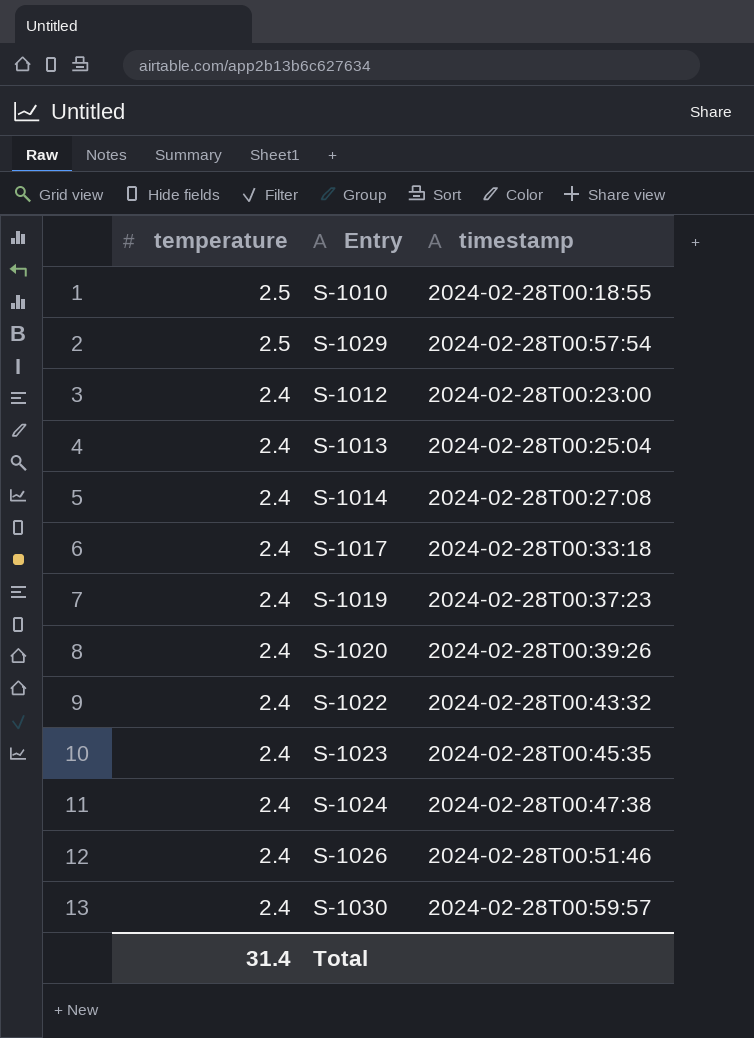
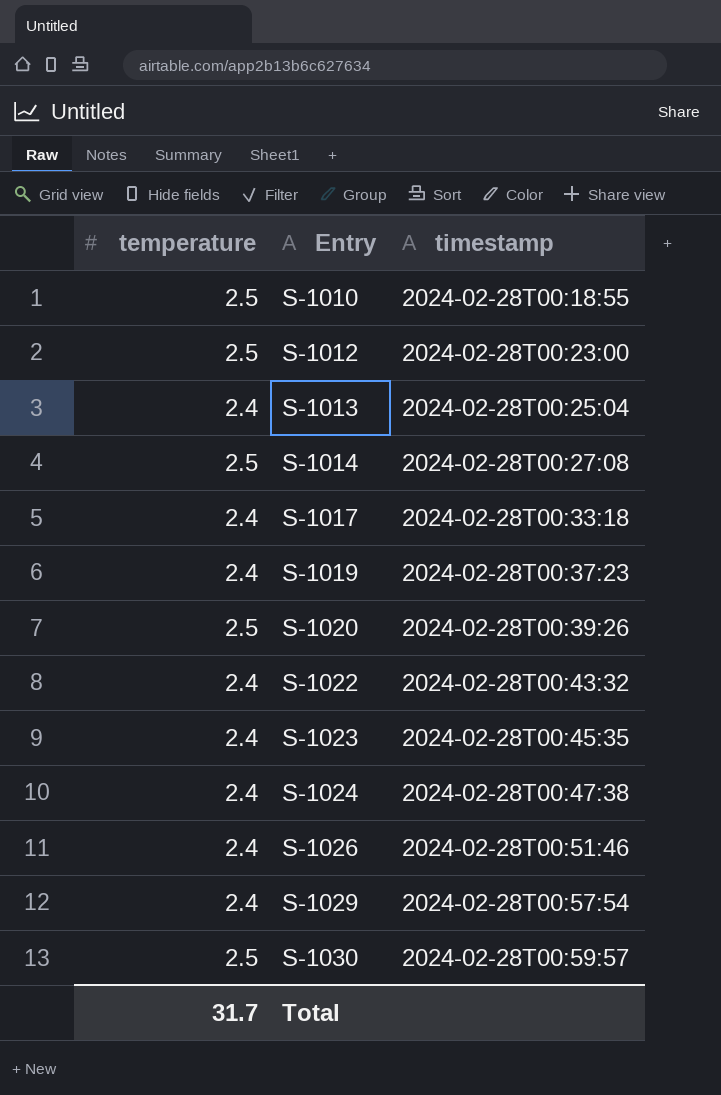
row order: temperature descending -> Entry ascending
S-1012 | temperature: 2.4 -> 2.5
S-1014 | temperature: 2.4 -> 2.5
S-1020 | temperature: 2.4 -> 2.5
S-1029 | temperature: 2.5 -> 2.4
S-1030 | temperature: 2.4 -> 2.5
Total | temperature: 31.4 -> 31.7

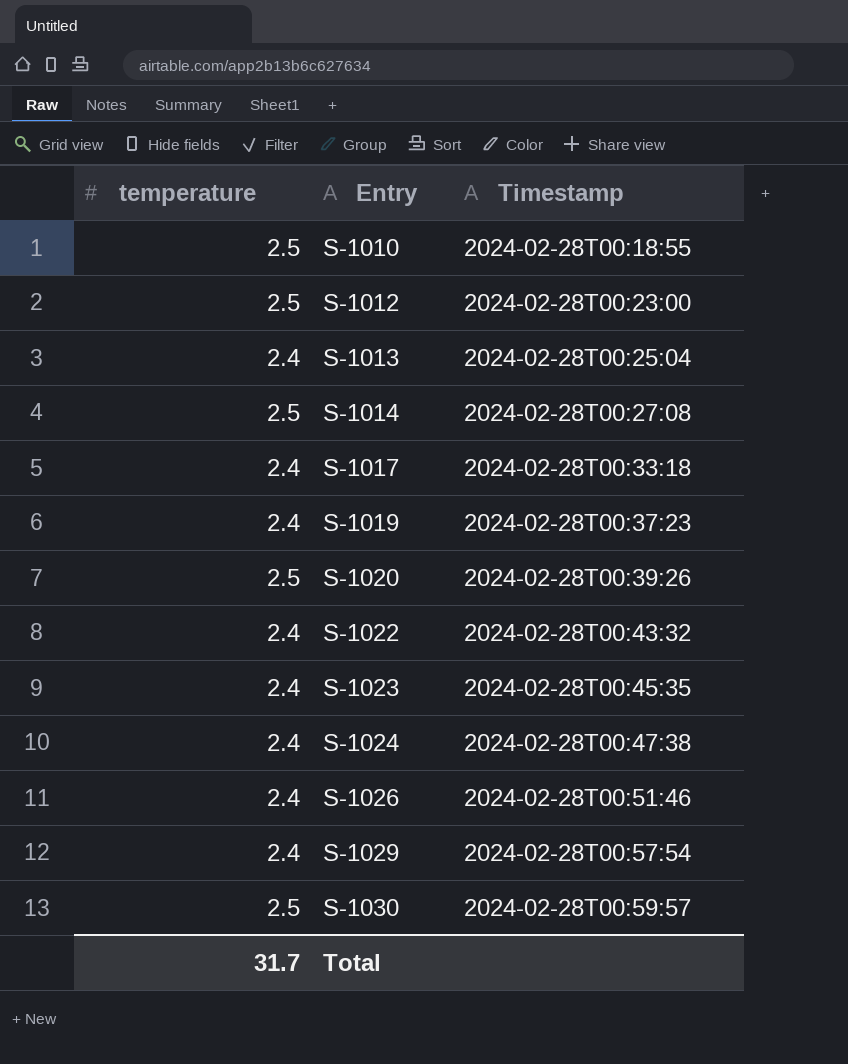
column name: timestamp -> Timestamp

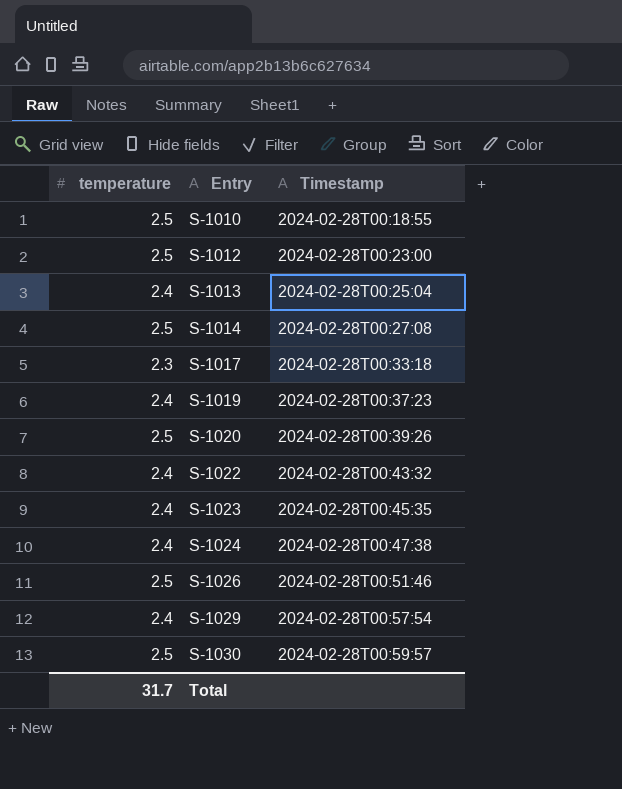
S-1017 | temperature: 2.4 -> 2.3
S-1026 | temperature: 2.4 -> 2.5

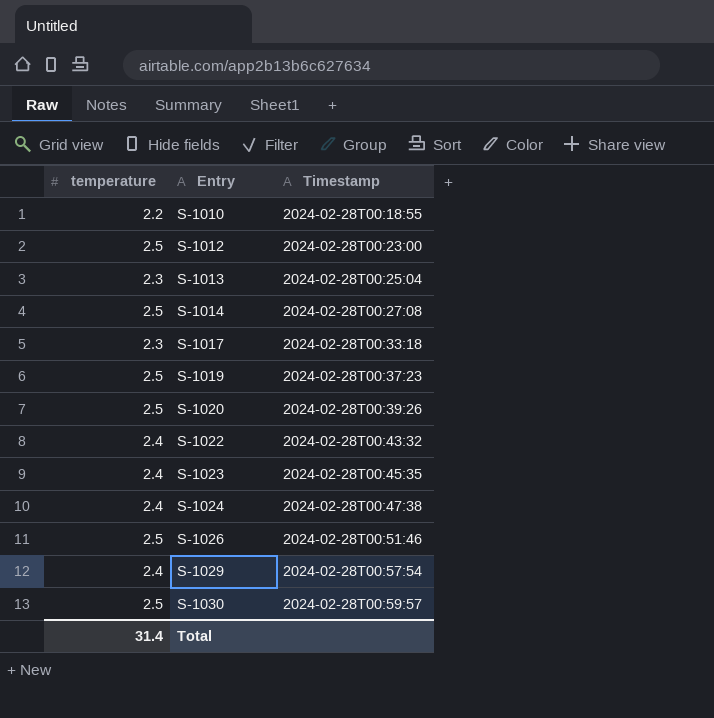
S-1010 | temperature: 2.5 -> 2.2
S-1013 | temperature: 2.4 -> 2.3
S-1019 | temperature: 2.4 -> 2.5
Total | temperature: 31.7 -> 31.4

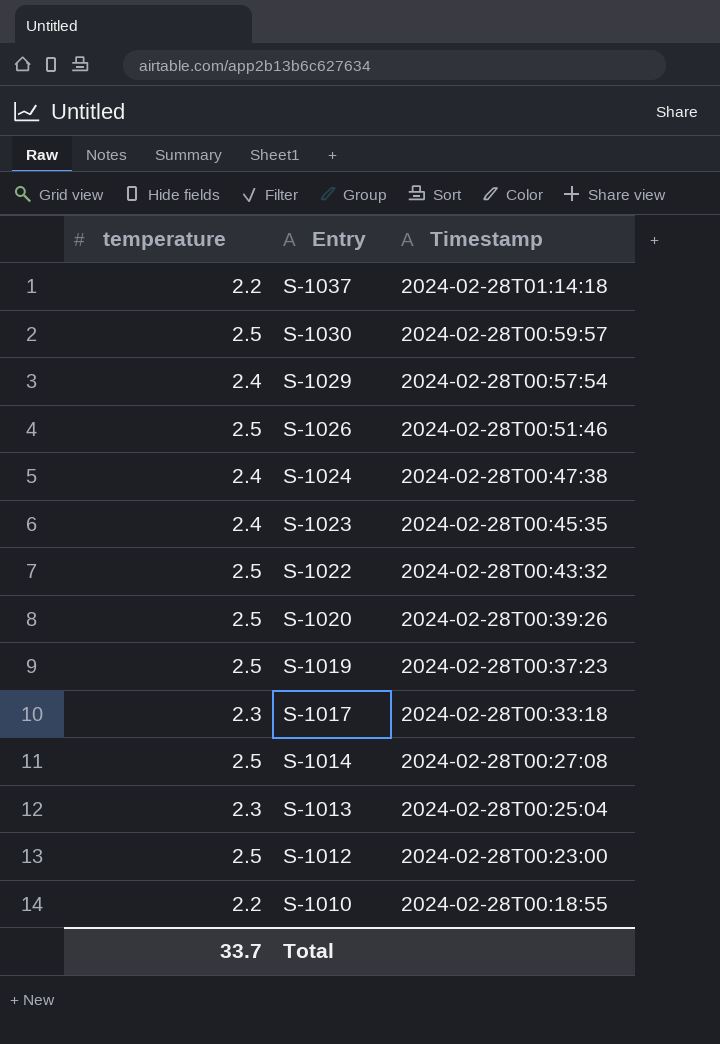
row order: Entry ascending -> Entry descending
row S-1037: none -> 2.2 | 2024-02-28T01:14:18
S-1022 | temperature: 2.4 -> 2.5
Total | temperature: 31.4 -> 33.7

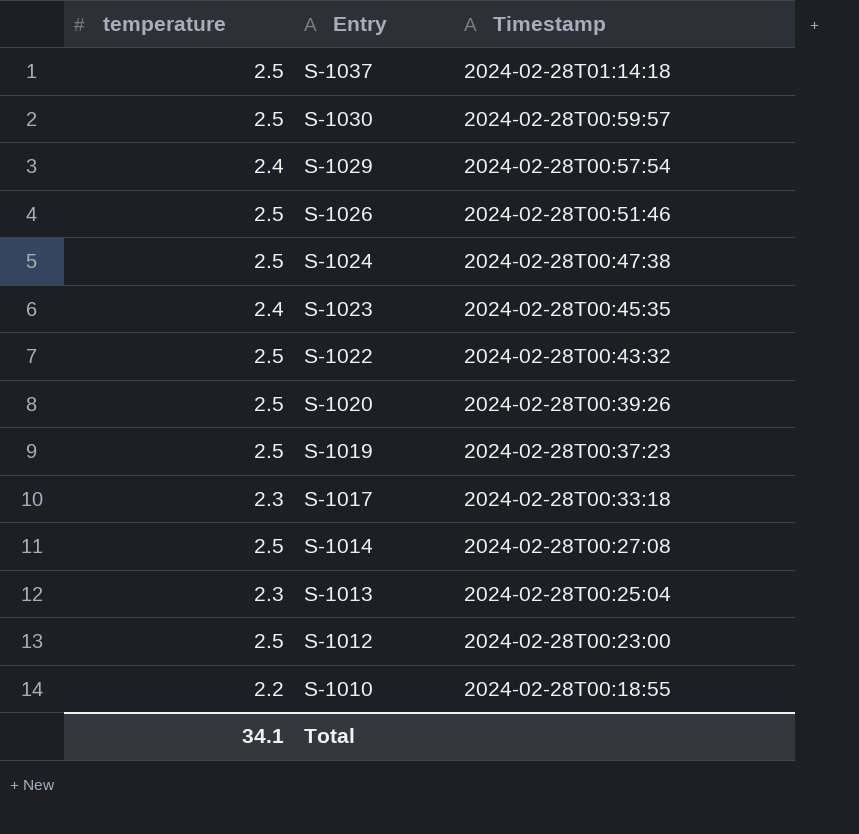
S-1037 | temperature: 2.2 -> 2.5
S-1024 | temperature: 2.4 -> 2.5
Total | temperature: 33.7 -> 34.1

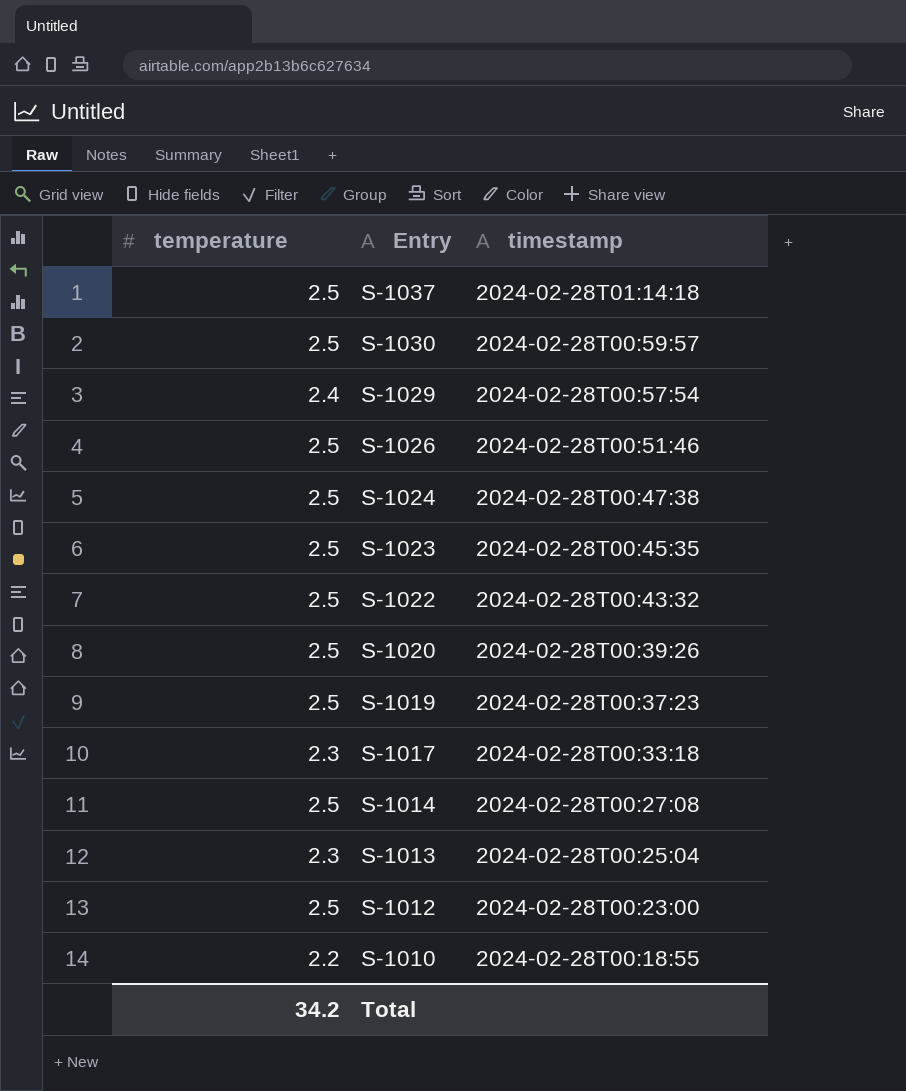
column name: Timestamp -> timestamp
S-1023 | temperature: 2.4 -> 2.5
Total | temperature: 34.1 -> 34.2

